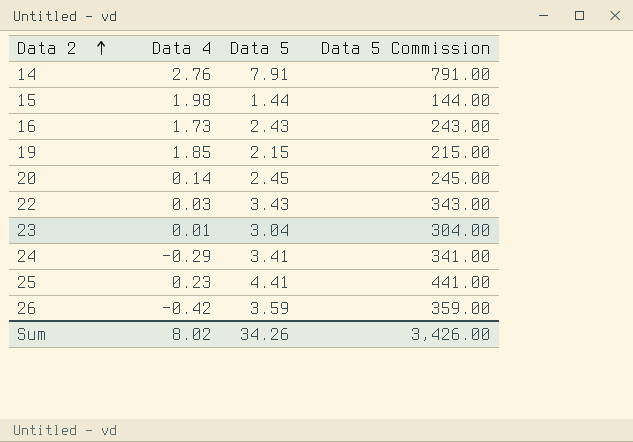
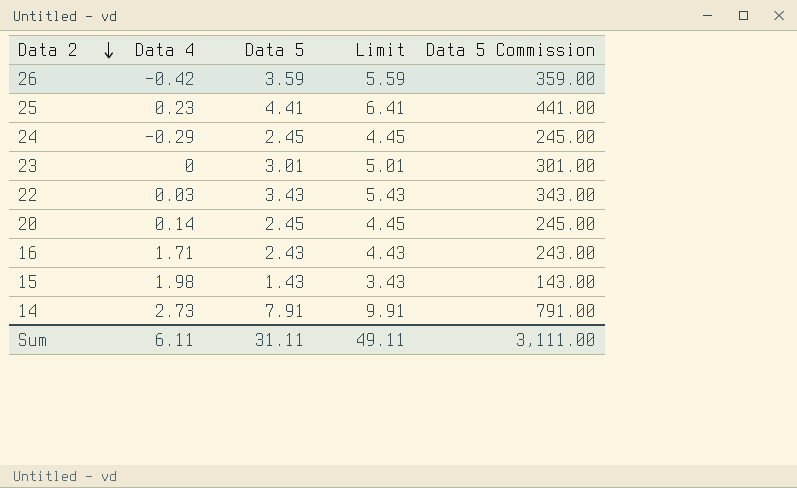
row order: Data 2 ascending -> Data 2 descending
column Limit | formula: none -> [Data 5] + 2
row 19: 1.85 | 2.15 | 215.00 -> none
24 | Data 5: 3.41 -> 2.45
24 | Data 5 Commission: 341.00 -> 245.00
23 | Data 4: 0.01 -> 0
23 | Data 5: 3.04 -> 3.01
23 | Data 5 Commission: 304.00 -> 301.00
16 | Data 4: 1.73 -> 1.71
15 | Data 5: 1.44 -> 1.43
15 | Data 5 Commission: 144.00 -> 143.00
14 | Data 4: 2.76 -> 2.73
Sum | Data 4: 8.02 -> 6.11
Sum | Data 5: 34.26 -> 31.11
Sum | Data 5 Commission: 3,426.00 -> 3,111.00

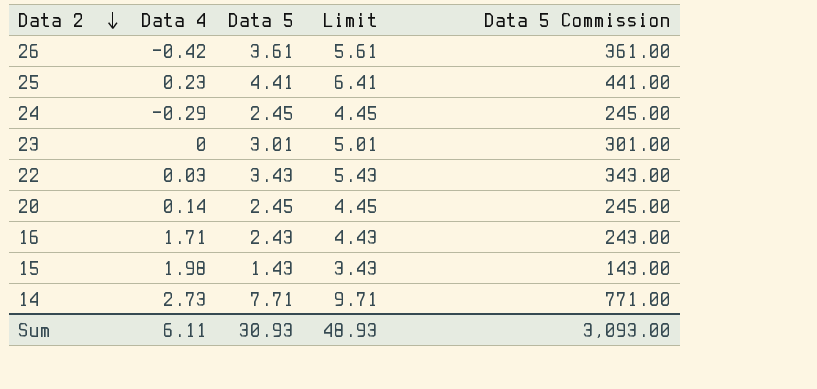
26 | Data 5: 3.59 -> 3.61
26 | Limit: 5.59 -> 5.61
26 | Data 5 Commission: 359.00 -> 361.00
14 | Data 5: 7.91 -> 7.71
14 | Limit: 9.91 -> 9.71
14 | Data 5 Commission: 791.00 -> 771.00
Sum | Data 5: 31.11 -> 30.93
Sum | Limit: 49.11 -> 48.93
Sum | Data 5 Commission: 3,111.00 -> 3,093.00

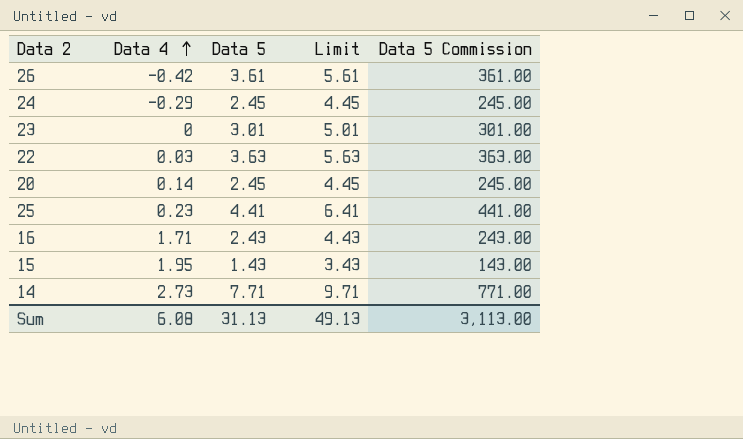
row order: Data 2 descending -> Data 4 ascending
22 | Data 5: 3.43 -> 3.63
22 | Limit: 5.43 -> 5.63
22 | Data 5 Commission: 343.00 -> 363.00
15 | Data 4: 1.98 -> 1.95
Sum | Data 4: 6.11 -> 6.08
Sum | Data 5: 30.93 -> 31.13
Sum | Limit: 48.93 -> 49.13
Sum | Data 5 Commission: 3,093.00 -> 3,113.00

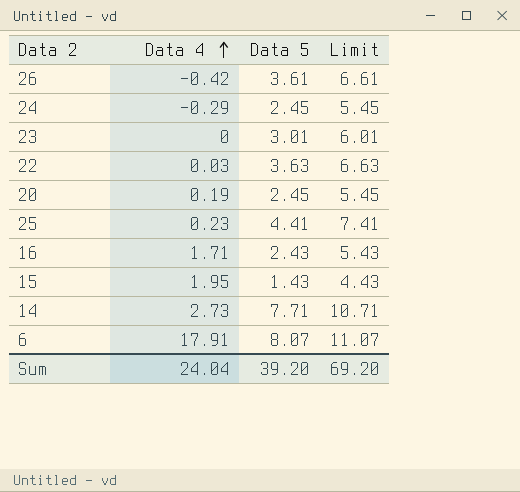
column Data 5 Commission | formula: [Data 5] * 100 -> none
column Limit | formula: [Data 5] + 2 -> [Data 5] + 3
20 | Data 4: 0.14 -> 0.19
row 6: none -> 17.91 | 8.07 | 11.07
Sum | Data 4: 6.08 -> 24.04
Sum | Data 5: 31.13 -> 39.20
Sum | Limit: 49.13 -> 69.20

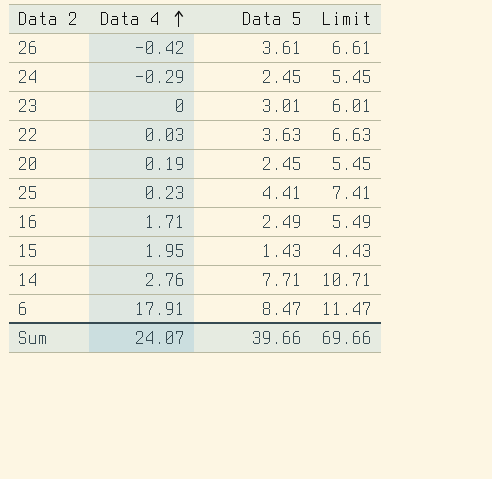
16 | Data 5: 2.43 -> 2.49
16 | Limit: 5.43 -> 5.49
14 | Data 4: 2.73 -> 2.76
6 | Data 5: 8.07 -> 8.47
6 | Limit: 11.07 -> 11.47
Sum | Data 4: 24.04 -> 24.07
Sum | Data 5: 39.20 -> 39.66
Sum | Limit: 69.20 -> 69.66

